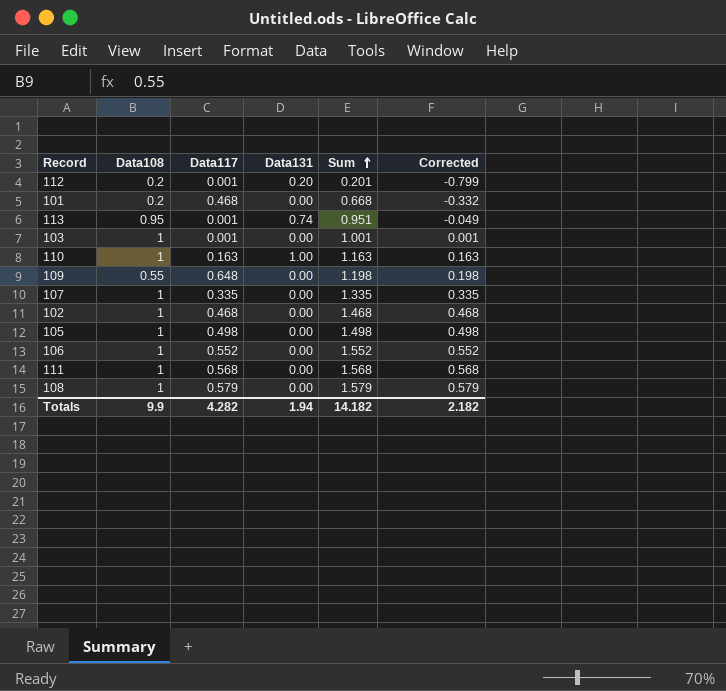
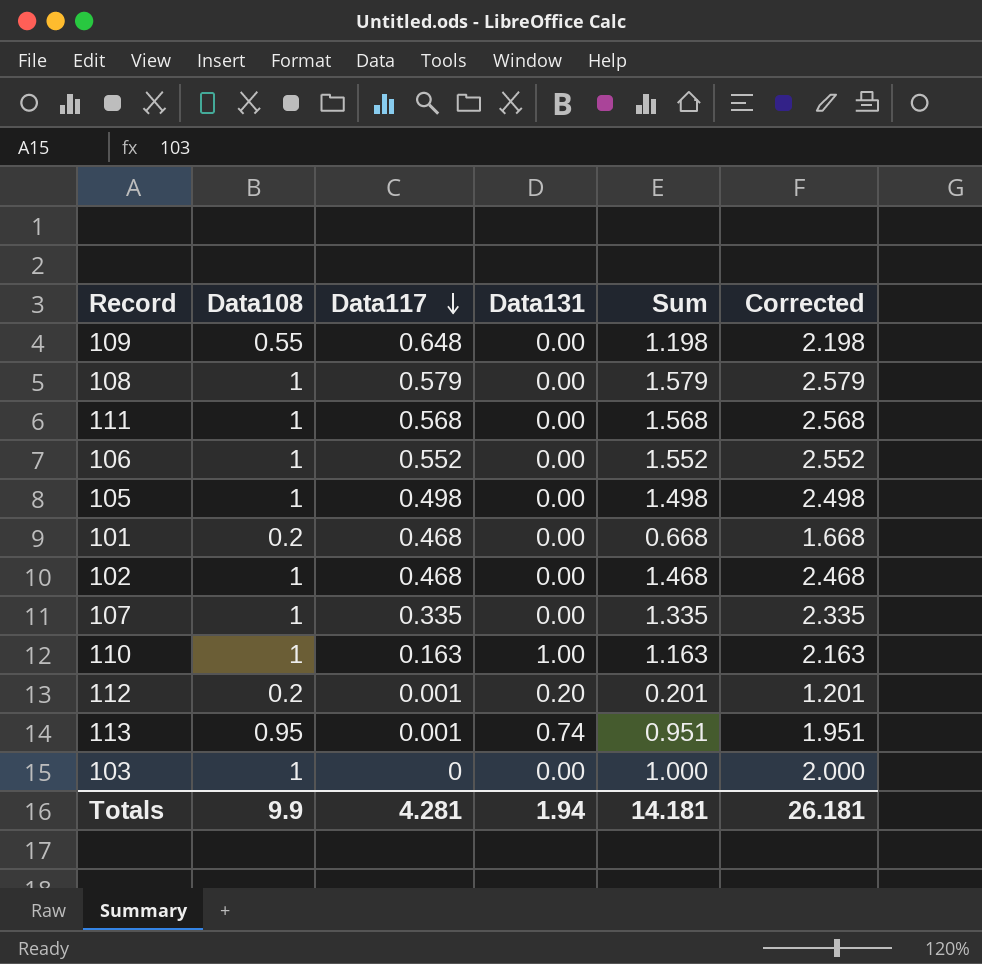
row order: Sum ascending -> Data117 descending
column Corrected | formula: [Sum] - 1 -> [Sum] + 1
103 | Data117: 0.001 -> 0
103 | Sum: 1.001 -> 1.000
Totals | Data117: 4.282 -> 4.281
Totals | Sum: 14.182 -> 14.181
Totals | Corrected: 2.182 -> 26.181

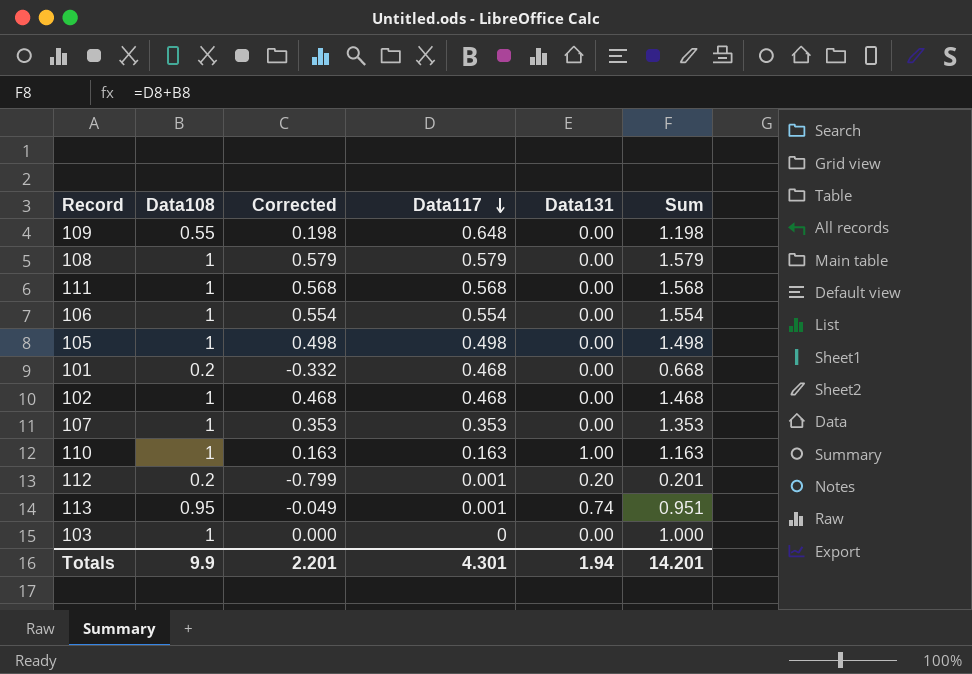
column Corrected | formula: [Sum] + 1 -> [Sum] - 1
column Corrected | position: 6 -> 3
106 | Data117: 0.552 -> 0.554
106 | Sum: 1.552 -> 1.554
107 | Data117: 0.335 -> 0.353
107 | Sum: 1.335 -> 1.353
Totals | Corrected: 26.181 -> 2.201
Totals | Data117: 4.281 -> 4.301
Totals | Sum: 14.181 -> 14.201

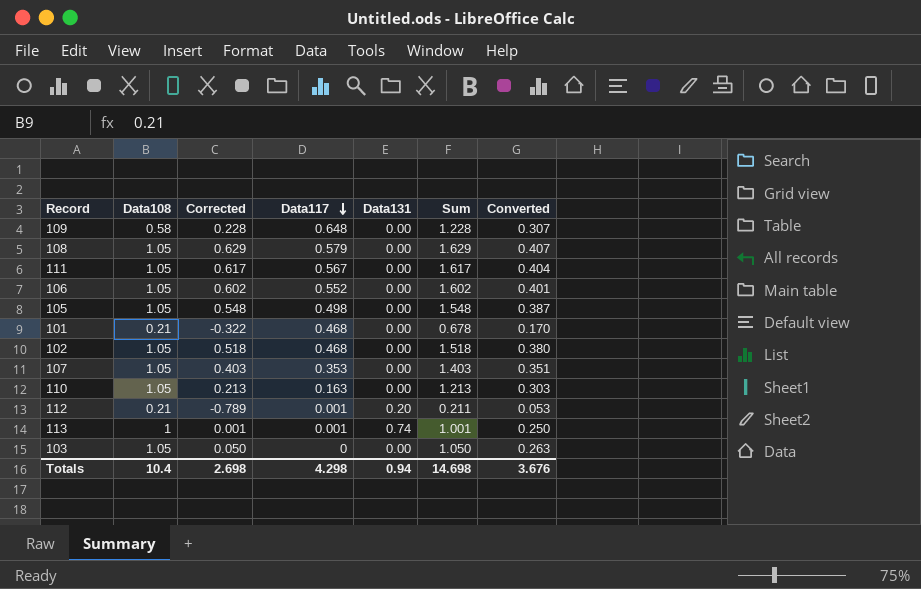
column Converted | formula: none -> [Sum] * 0.25
109 | Data108: 0.55 -> 0.58
109 | Corrected: 0.198 -> 0.228
109 | Sum: 1.198 -> 1.228
108 | Data108: 1 -> 1.05
108 | Corrected: 0.579 -> 0.629
108 | Sum: 1.579 -> 1.629
111 | Data108: 1 -> 1.05
111 | Corrected: 0.568 -> 0.617
111 | Data117: 0.568 -> 0.567
111 | Sum: 1.568 -> 1.617
106 | Data108: 1 -> 1.05
106 | Corrected: 0.554 -> 0.602
106 | Data117: 0.554 -> 0.552
106 | Sum: 1.554 -> 1.602
105 | Data108: 1 -> 1.05
105 | Corrected: 0.498 -> 0.548
105 | Sum: 1.498 -> 1.548
101 | Data108: 0.2 -> 0.21
101 | Corrected: -0.332 -> -0.322
101 | Sum: 0.668 -> 0.678
102 | Data108: 1 -> 1.05
102 | Corrected: 0.468 -> 0.518
102 | Sum: 1.468 -> 1.518
107 | Data108: 1 -> 1.05
107 | Corrected: 0.353 -> 0.403
107 | Sum: 1.353 -> 1.403
110 | Data108: 1 -> 1.05
110 | Corrected: 0.163 -> 0.213
110 | Data131: 1.00 -> 0.00
110 | Sum: 1.163 -> 1.213
112 | Data108: 0.2 -> 0.21
112 | Corrected: -0.799 -> -0.789
112 | Sum: 0.201 -> 0.211
113 | Data108: 0.95 -> 1
113 | Corrected: -0.049 -> 0.001
113 | Sum: 0.951 -> 1.001
103 | Data108: 1 -> 1.05
103 | Corrected: 0.000 -> 0.050
103 | Sum: 1.000 -> 1.050
Totals | Data108: 9.9 -> 10.4
Totals | Corrected: 2.201 -> 2.698
Totals | Data117: 4.301 -> 4.298
Totals | Data131: 1.94 -> 0.94
Totals | Sum: 14.201 -> 14.698

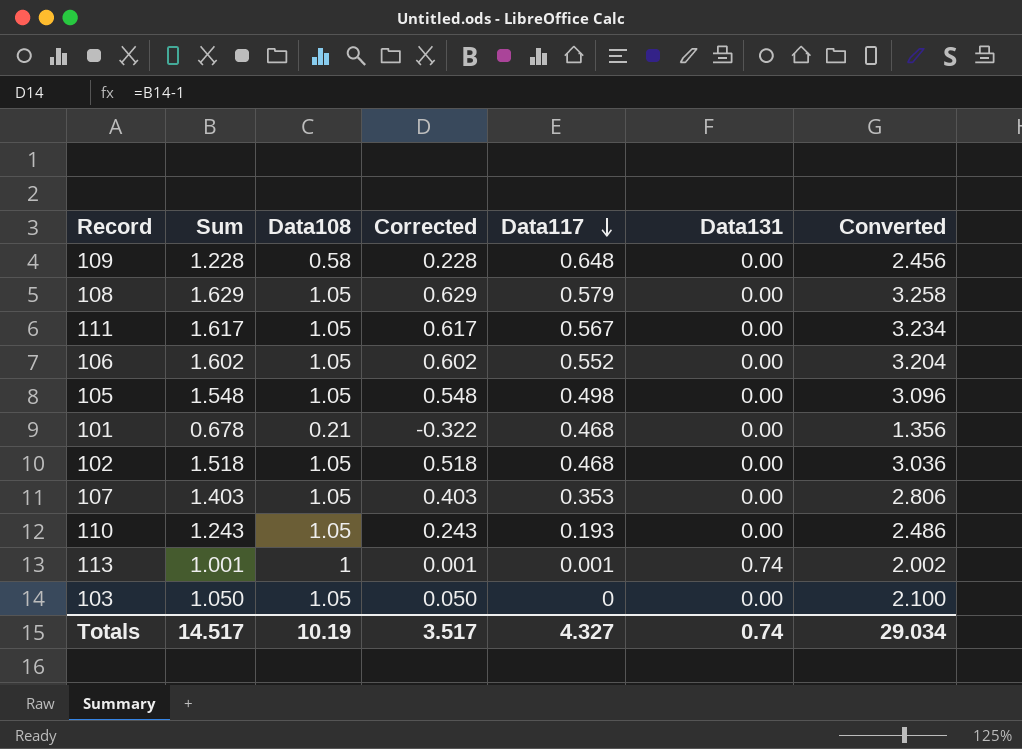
column Sum | position: 6 -> 2
column Converted | formula: [Sum] * 0.25 -> [Sum] * 2
row 112: 0.21 | -0.789 | 0.001 | 0.20 | 0.211 | 0.053 -> none
110 | Sum: 1.213 -> 1.243
110 | Corrected: 0.213 -> 0.243
110 | Data117: 0.163 -> 0.193
Totals | Sum: 14.698 -> 14.517
Totals | Data108: 10.4 -> 10.19
Totals | Corrected: 2.698 -> 3.517
Totals | Data117: 4.298 -> 4.327
Totals | Data131: 0.94 -> 0.74
Totals | Converted: 3.676 -> 29.034

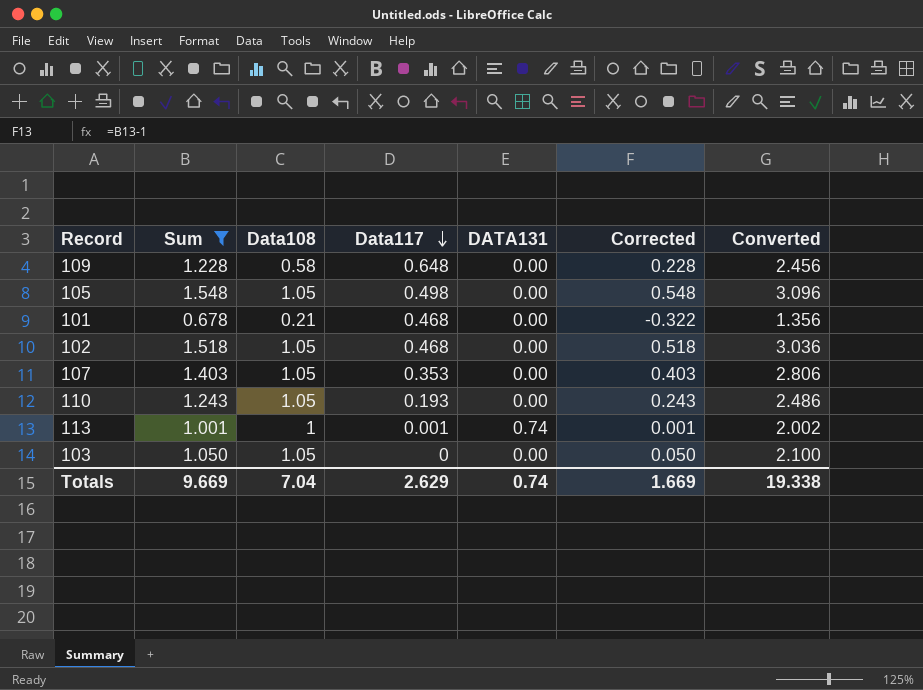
filter: none -> Sum <= 1.548
column name: Data131 -> DATA131
column Corrected | position: 4 -> 6
Totals | Sum: 14.517 -> 9.669
Totals | Data108: 10.19 -> 7.04
Totals | Data117: 4.327 -> 2.629
Totals | Corrected: 3.517 -> 1.669
Totals | Converted: 29.034 -> 19.338

